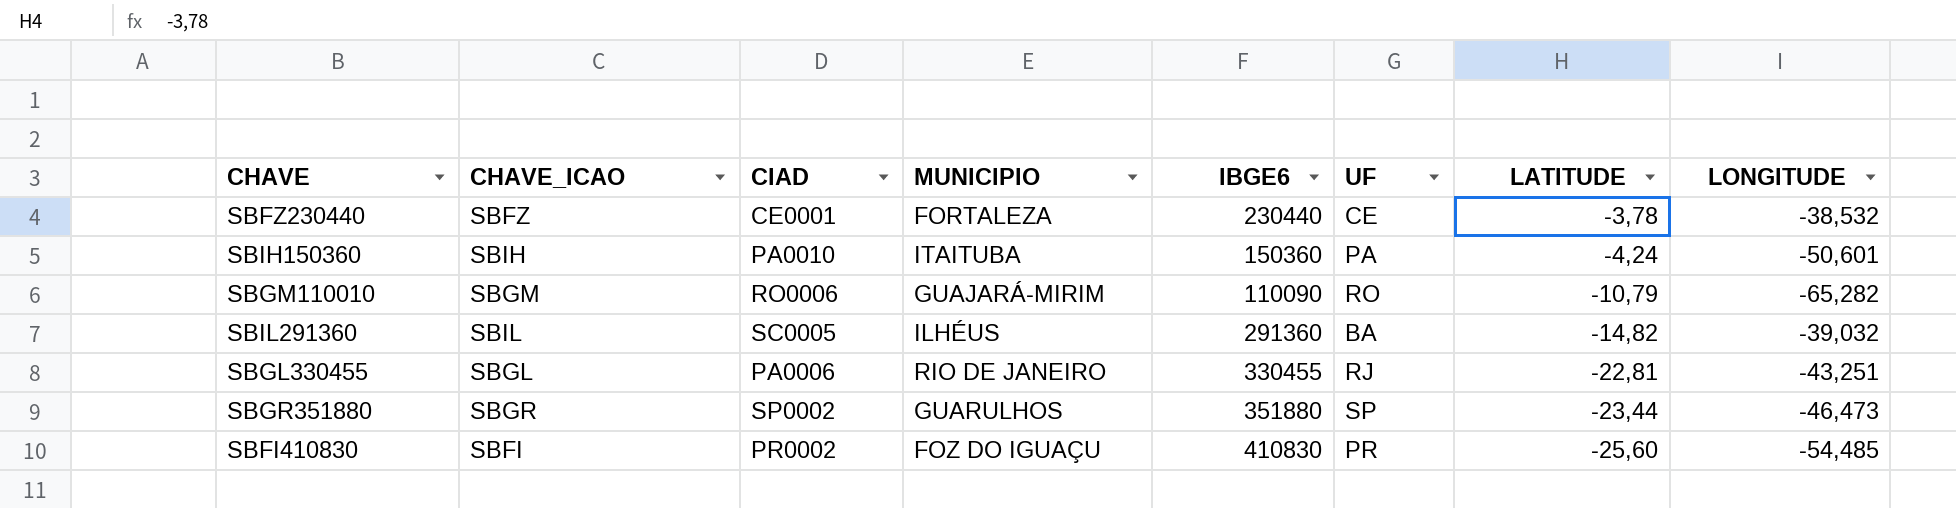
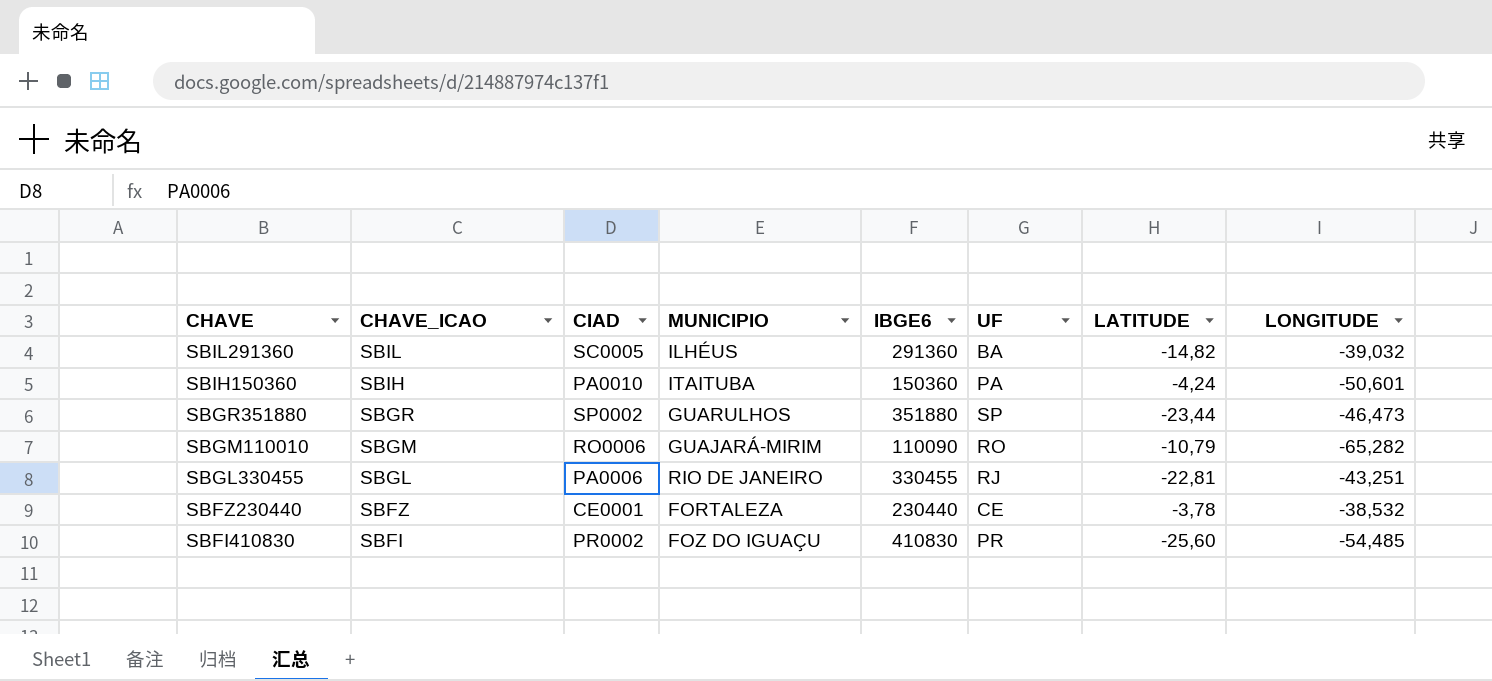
row order: LATITUDE descending -> CHAVE descending

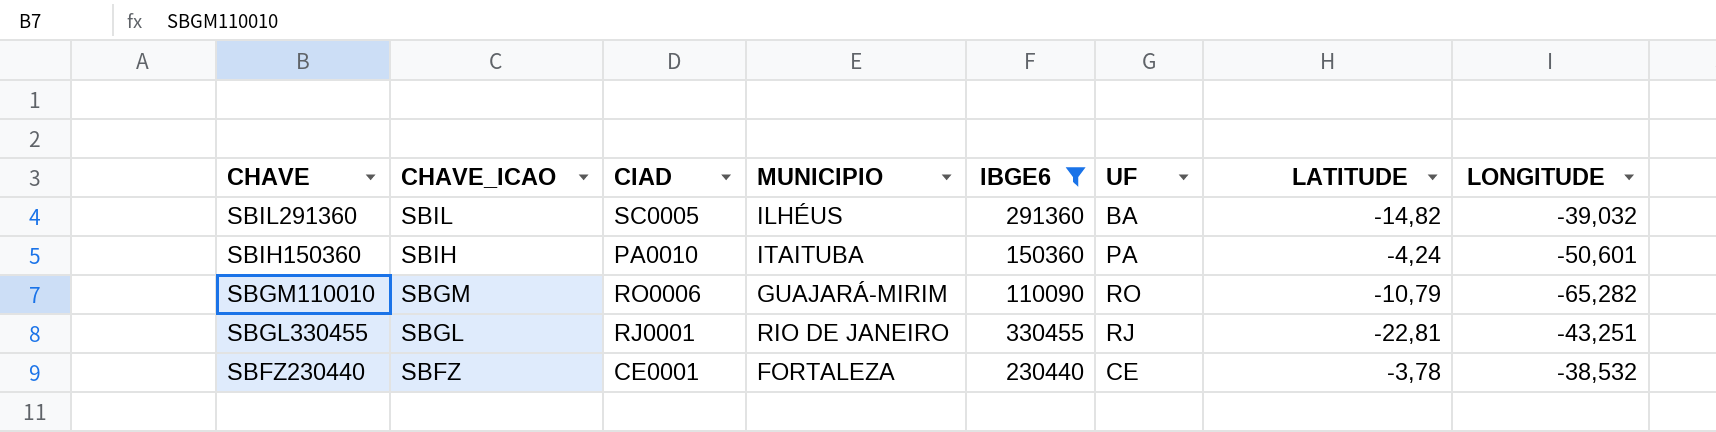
filter: none -> IBGE6 <= 330455
SBGL330455 | CIAD: PA0006 -> RJ0001

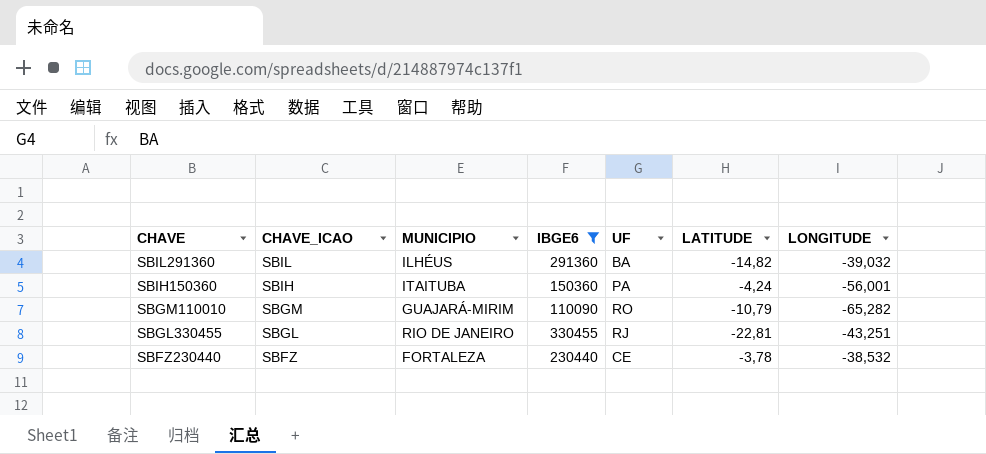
column CIAD | position: 3 -> none
SBIH150360 | LONGITUDE: -50,601 -> -56,001

